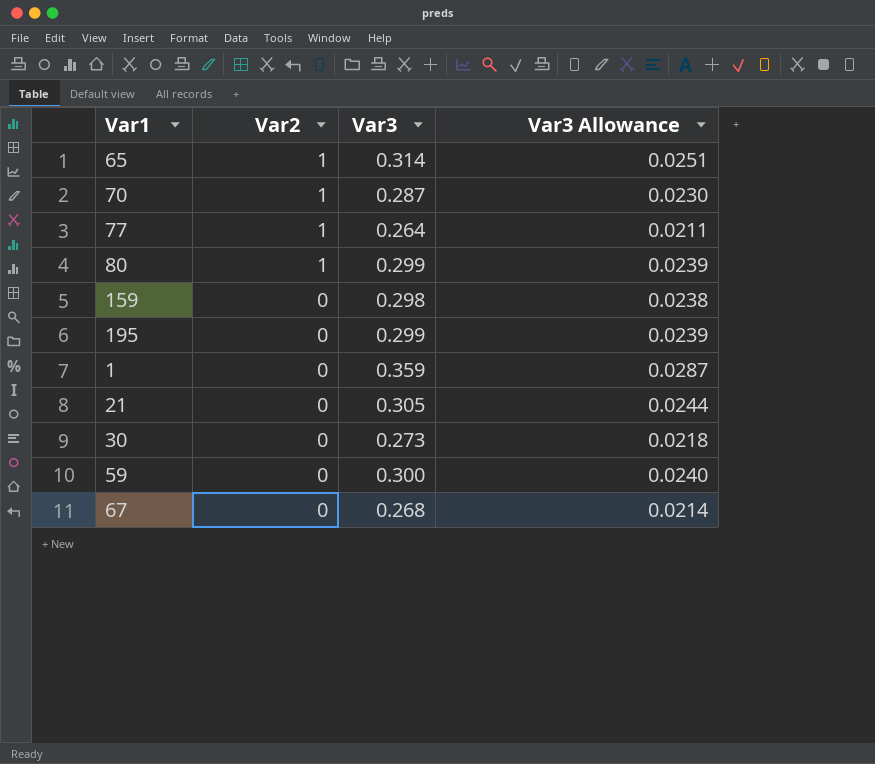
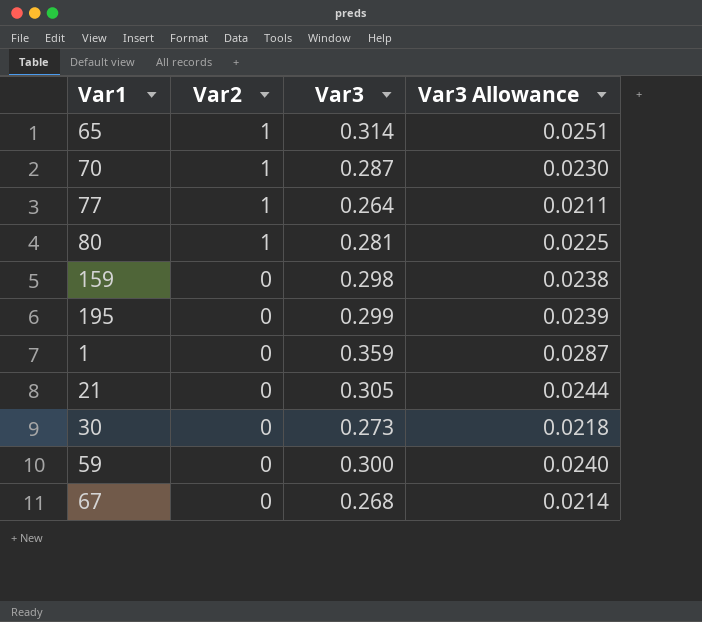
80 | Var3: 0.299 -> 0.281
80 | Var3 Allowance: 0.0239 -> 0.0225

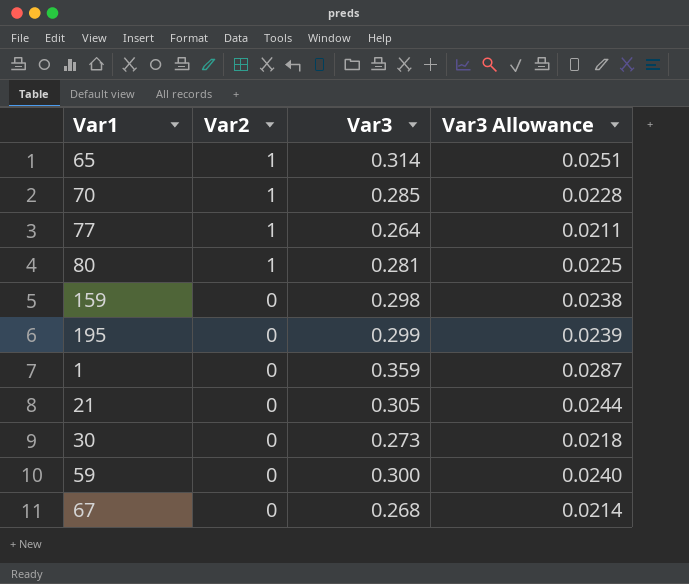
70 | Var3: 0.287 -> 0.285
70 | Var3 Allowance: 0.0230 -> 0.0228

